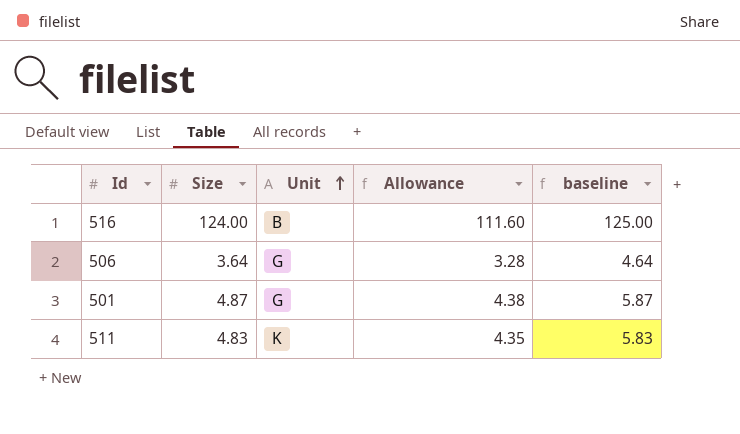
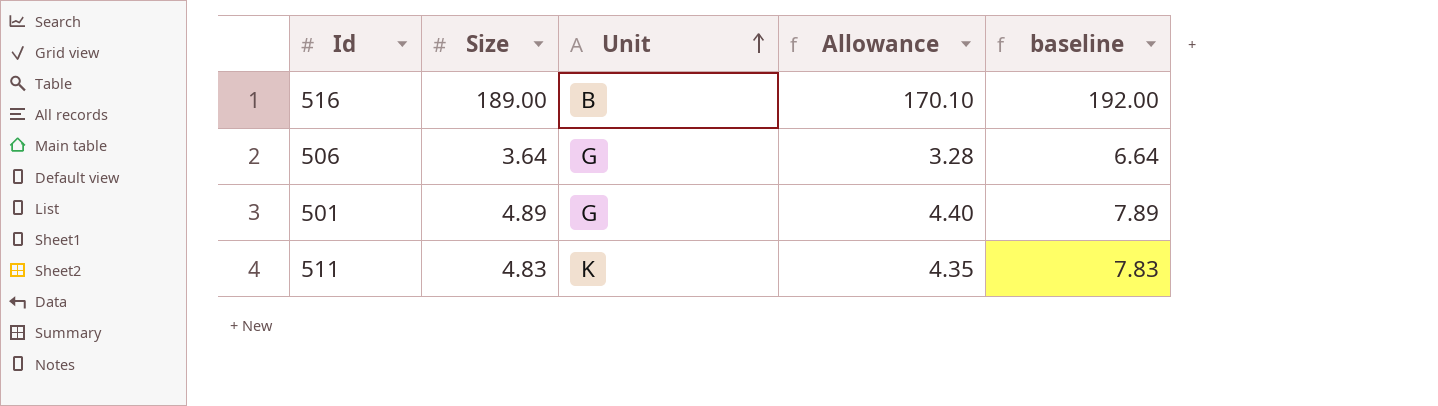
column baseline | formula: [Size] + 1 -> [Size] + 3
516 | Size: 124.00 -> 189.00
516 | Allowance: 111.60 -> 170.10
501 | Size: 4.87 -> 4.89
501 | Allowance: 4.38 -> 4.40

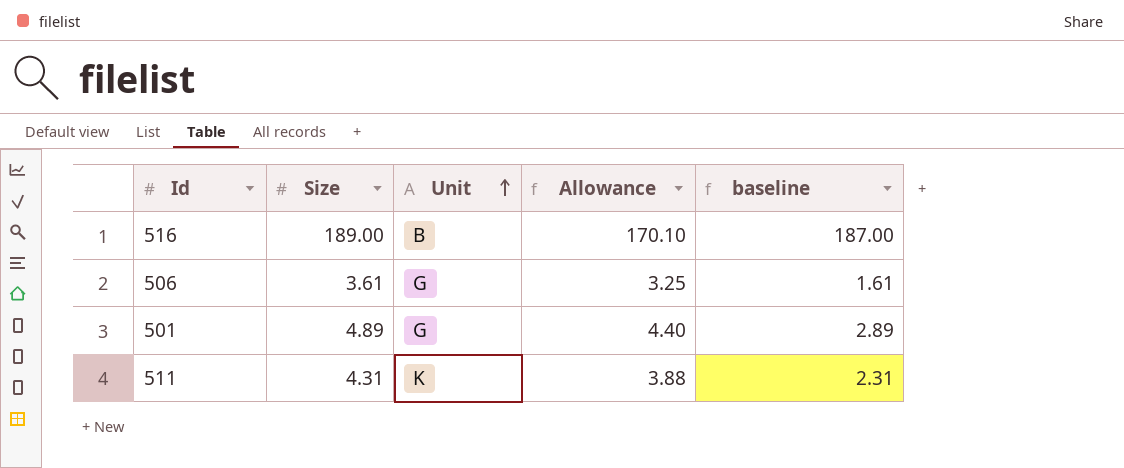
column baseline | formula: [Size] + 3 -> [Size] - 2
506 | Size: 3.64 -> 3.61
506 | Allowance: 3.28 -> 3.25
511 | Size: 4.83 -> 4.31
511 | Allowance: 4.35 -> 3.88

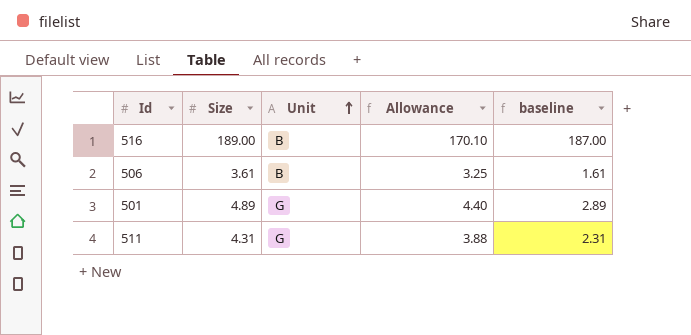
506 | Unit: G -> B
511 | Unit: K -> G

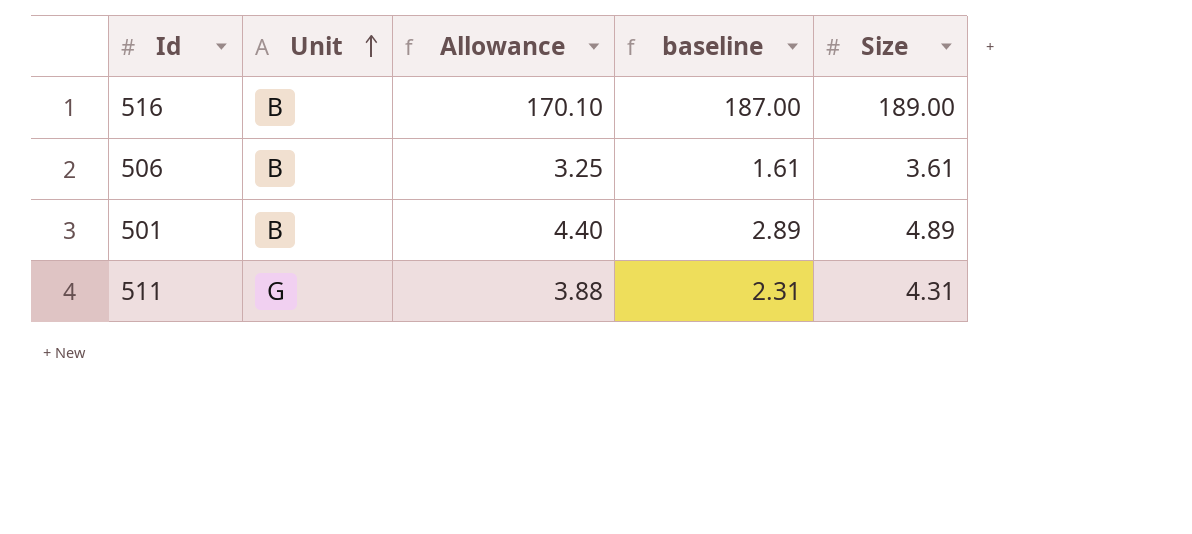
column Size | position: 2 -> 5
501 | Unit: G -> B

